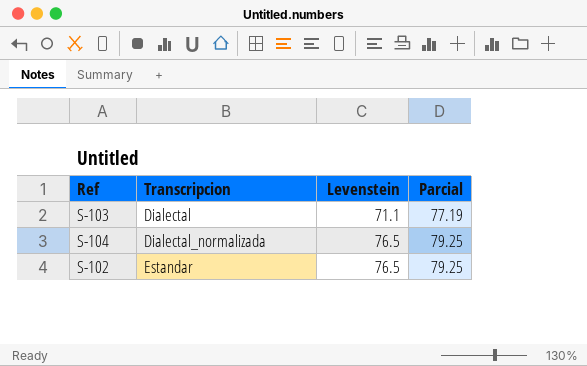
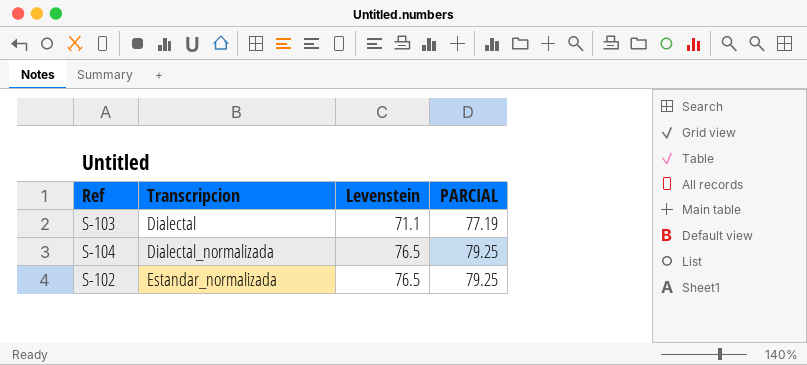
column name: Parcial -> PARCIAL
S-102 | Transcripcion: Estandar -> Estandar_normalizada

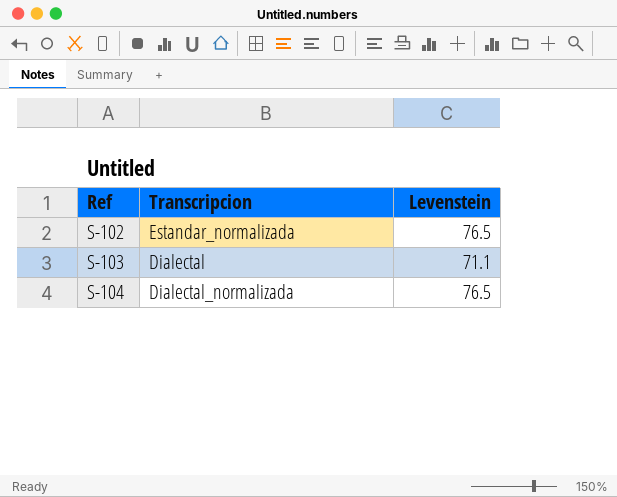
row order: Transcripcion ascending -> Ref ascending
column PARCIAL | position: 4 -> none

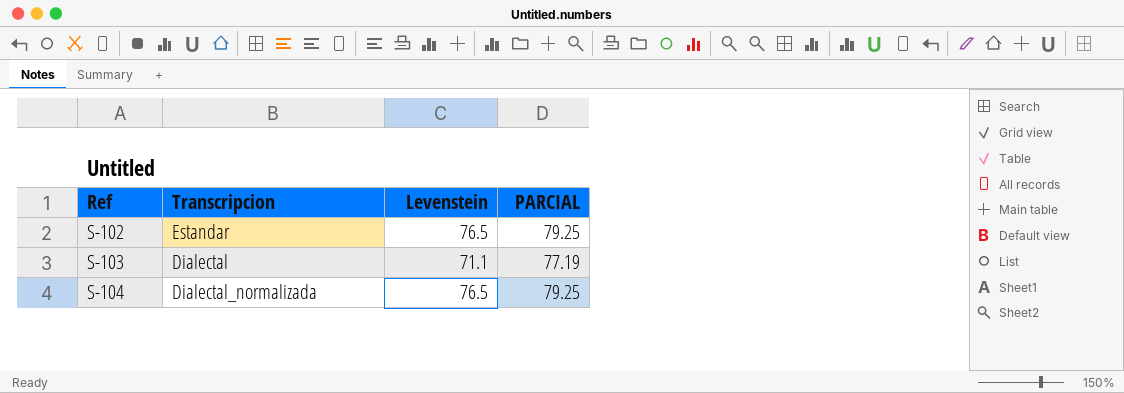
column PARCIAL | position: none -> 4
S-102 | Transcripcion: Estandar_normalizada -> Estandar

